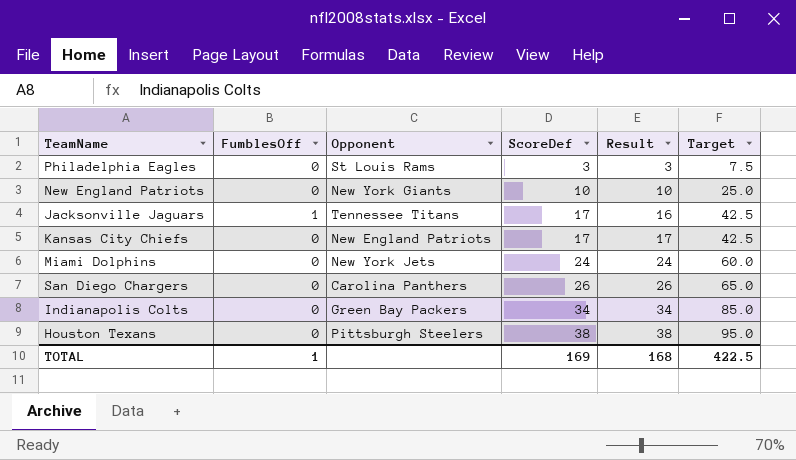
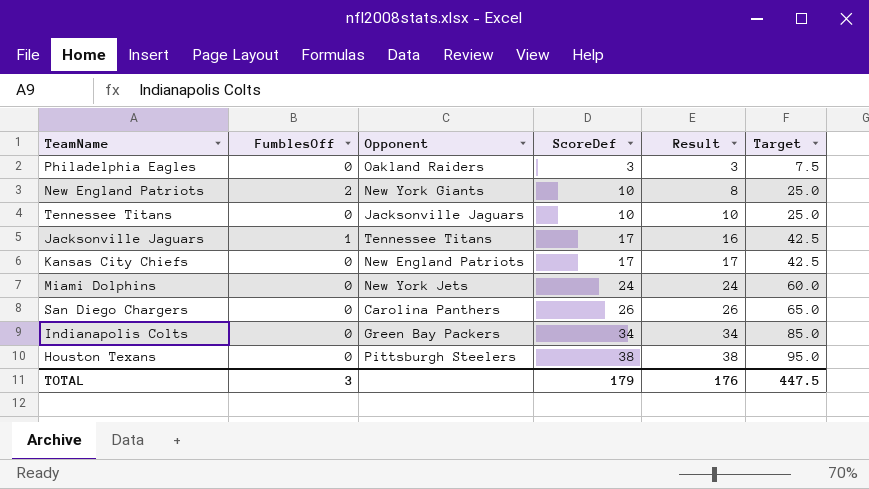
Philadelphia Eagles | Opponent: St Louis Rams -> Oakland Raiders
New England Patriots | FumblesOff: 0 -> 2
New England Patriots | Result: 10 -> 8
row Tennessee Titans: none -> 0 | Jacksonville Jaguars | 10 | 10 | 25.0
TOTAL | FumblesOff: 1 -> 3
TOTAL | ScoreDef: 169 -> 179
TOTAL | Result: 168 -> 176
TOTAL | Target: 422.5 -> 447.5

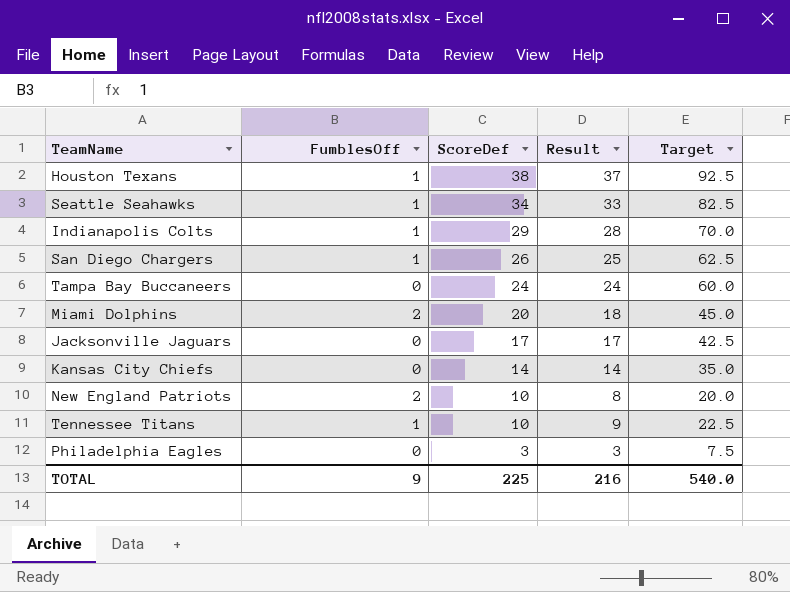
row order: ScoreDef ascending -> ScoreDef descending
column Opponent | position: 3 -> none
column Target | formula: [ScoreDef] * 2.5 -> [Result] * 2.5
Houston Texans | FumblesOff: 0 -> 1
Houston Texans | Result: 38 -> 37
row Seattle Seahawks: none -> 1 | 34 | 33 | 82.5
Indianapolis Colts | FumblesOff: 0 -> 1
Indianapolis Colts | ScoreDef: 34 -> 29
Indianapolis Colts | Result: 34 -> 28
San Diego Chargers | FumblesOff: 0 -> 1
San Diego Chargers | Result: 26 -> 25
row Tampa Bay Buccaneers: none -> 0 | 24 | 24 | 60.0
Miami Dolphins | FumblesOff: 0 -> 2
Miami Dolphins | ScoreDef: 24 -> 20
Miami Dolphins | Result: 24 -> 18
Jacksonville Jaguars | FumblesOff: 1 -> 0
Jacksonville Jaguars | Result: 16 -> 17
Kansas City Chiefs | ScoreDef: 17 -> 14
Kansas City Chiefs | Result: 17 -> 14
Tennessee Titans | FumblesOff: 0 -> 1
Tennessee Titans | Result: 10 -> 9
TOTAL | FumblesOff: 3 -> 9
TOTAL | ScoreDef: 179 -> 225
TOTAL | Result: 176 -> 216
TOTAL | Target: 447.5 -> 540.0

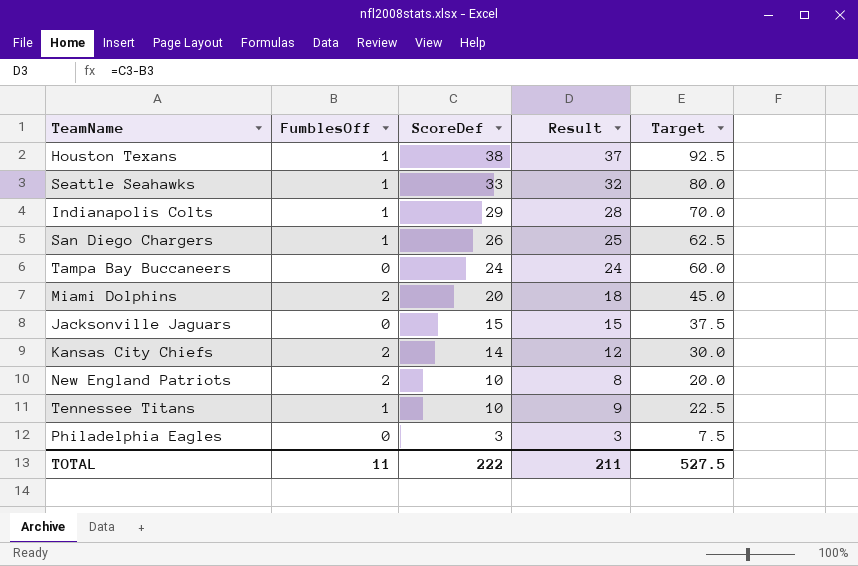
Seattle Seahawks | ScoreDef: 34 -> 33
Seattle Seahawks | Result: 33 -> 32
Seattle Seahawks | Target: 82.5 -> 80.0
Jacksonville Jaguars | ScoreDef: 17 -> 15
Jacksonville Jaguars | Result: 17 -> 15
Jacksonville Jaguars | Target: 42.5 -> 37.5
Kansas City Chiefs | FumblesOff: 0 -> 2
Kansas City Chiefs | Result: 14 -> 12
Kansas City Chiefs | Target: 35.0 -> 30.0
TOTAL | FumblesOff: 9 -> 11
TOTAL | ScoreDef: 225 -> 222
TOTAL | Result: 216 -> 211
TOTAL | Target: 540.0 -> 527.5

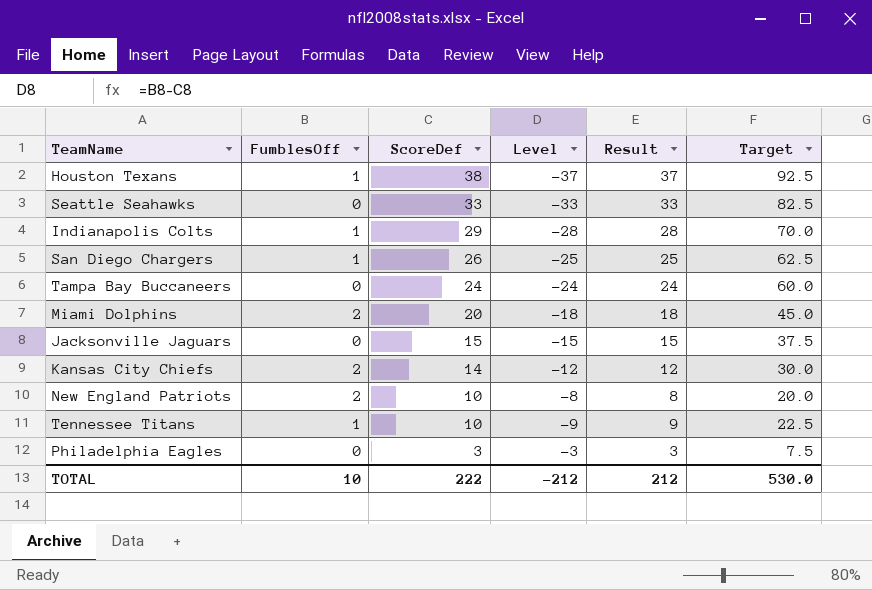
column Level | formula: none -> [FumblesOff] - [ScoreDef]
Seattle Seahawks | FumblesOff: 1 -> 0
Seattle Seahawks | Result: 32 -> 33
Seattle Seahawks | Target: 80.0 -> 82.5
TOTAL | FumblesOff: 11 -> 10
TOTAL | Result: 211 -> 212
TOTAL | Target: 527.5 -> 530.0

